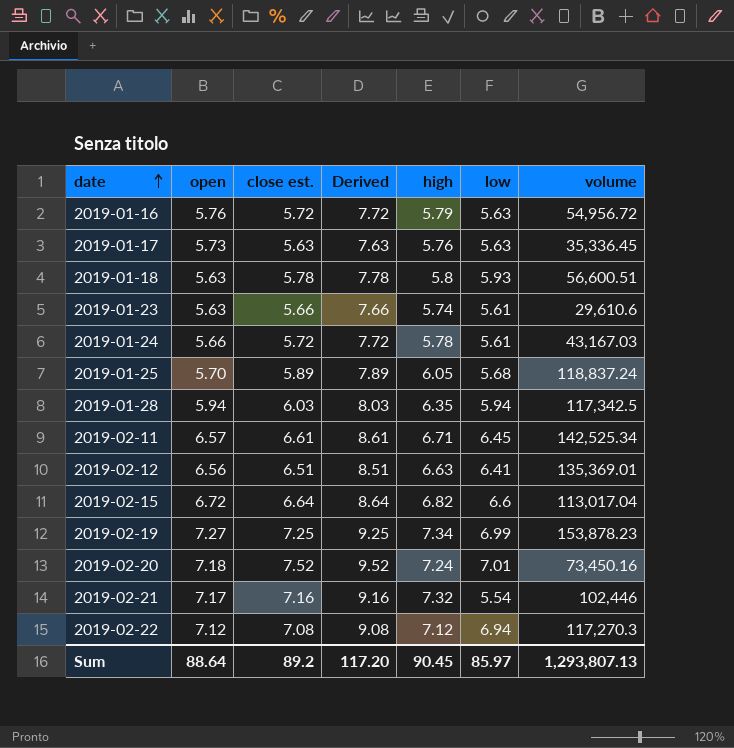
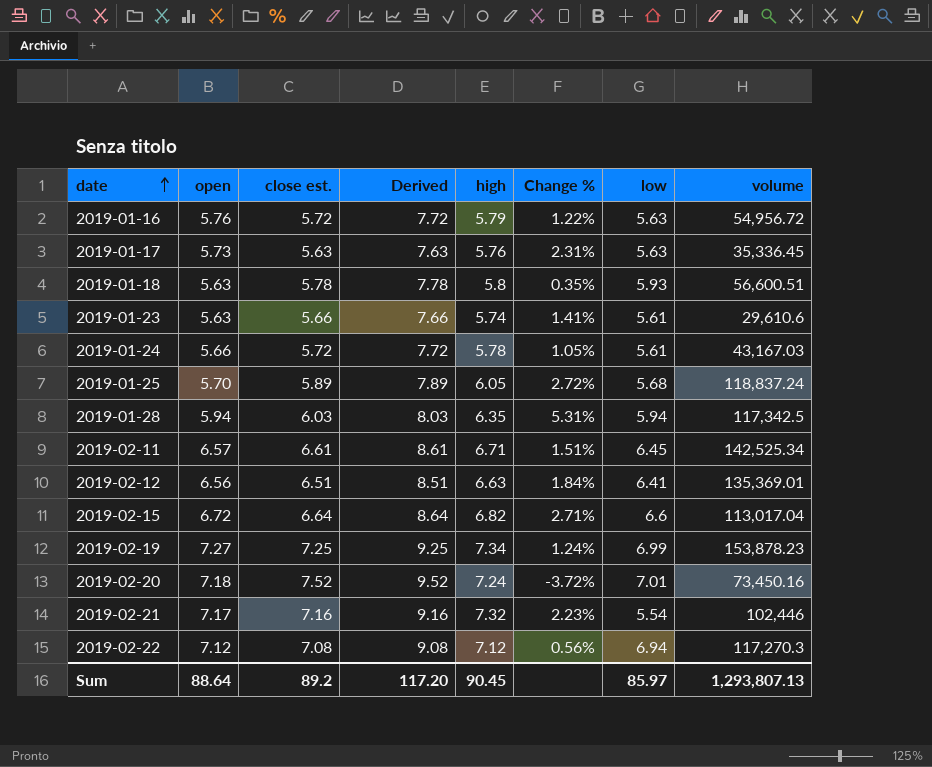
column Change % | formula: none -> ([high] - [close est.]) / [close est.]

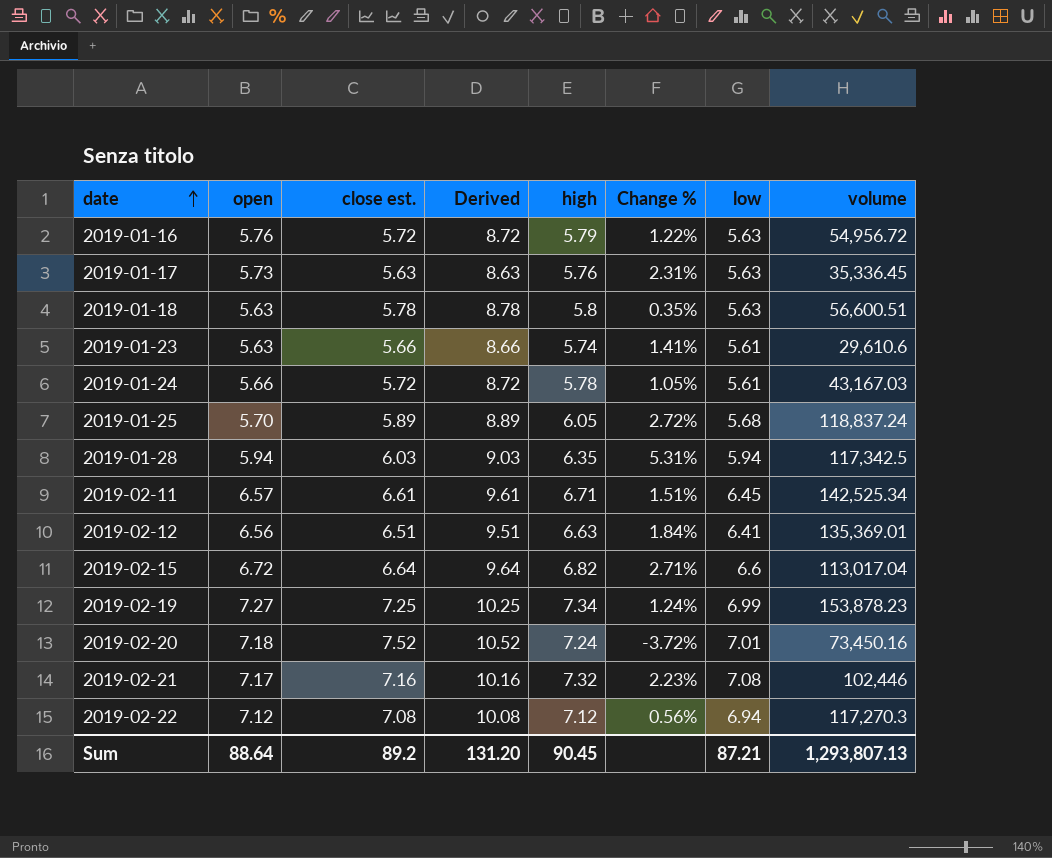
column Derived | formula: [close est.] + 2 -> [close est.] + 3
2019-01-18 | low: 5.93 -> 5.63
2019-02-21 | low: 5.54 -> 7.08
Sum | Derived: 117.20 -> 131.20
Sum | low: 85.97 -> 87.21

